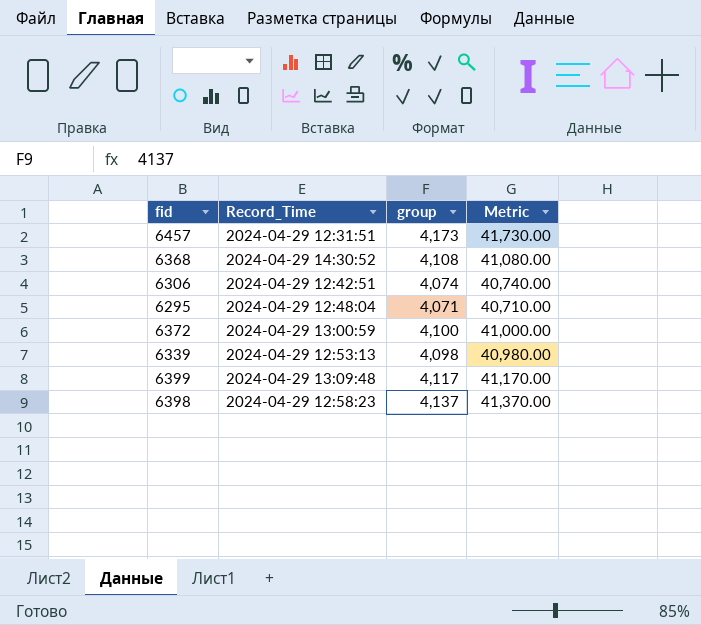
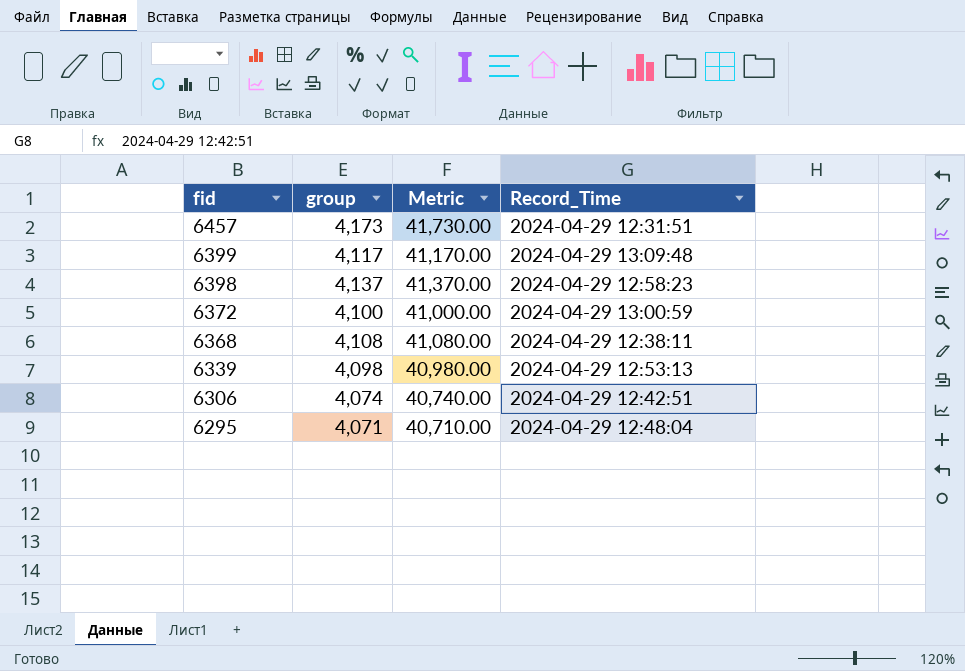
row order: none -> fid descending
column Record_Time | position: 2 -> 4
6368 | Record_Time: 2024-04-29 14:30:52 -> 2024-04-29 12:38:11

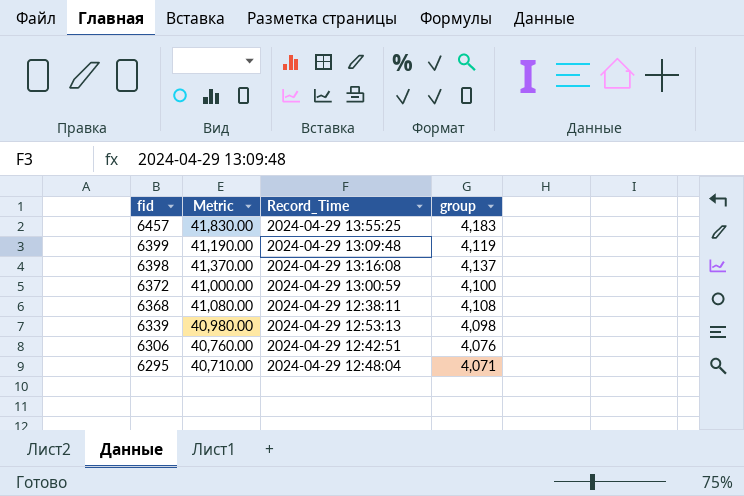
column group | position: 2 -> 4
6457 | Metric: 41,730.00 -> 41,830.00
6457 | Record_Time: 2024-04-29 12:31:51 -> 2024-04-29 13:55:25
6457 | group: 4,173 -> 4,183
6399 | Metric: 41,170.00 -> 41,190.00
6399 | group: 4,117 -> 4,119
6398 | Record_Time: 2024-04-29 12:58:23 -> 2024-04-29 13:16:08
6306 | Metric: 40,740.00 -> 40,760.00
6306 | group: 4,074 -> 4,076

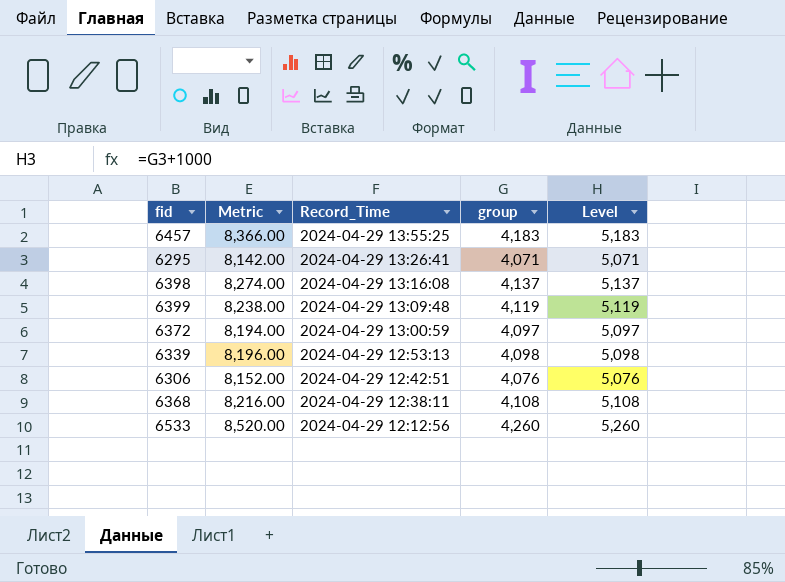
row order: fid descending -> Record_Time descending
column Metric | formula: [group] * 10 -> [group] * 2
column Level | formula: none -> [group] + 1000
6295 | Record_Time: 2024-04-29 12:48:04 -> 2024-04-29 13:26:41
6372 | group: 4,100 -> 4,097
row 6533: none -> 8,520.00 | 2024-04-29 12:12:56 | 4,260 | 5,260

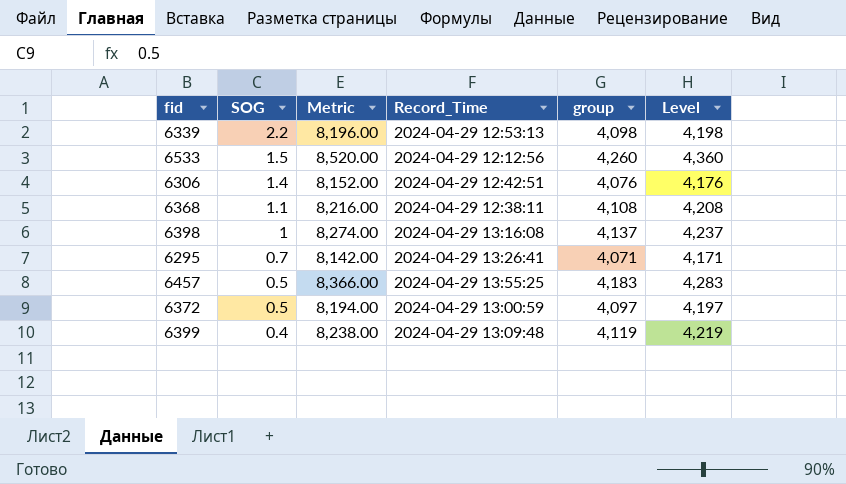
row order: Record_Time descending -> SOG descending
column SOG | position: none -> 2
column Level | formula: [group] + 1000 -> [group] + 100

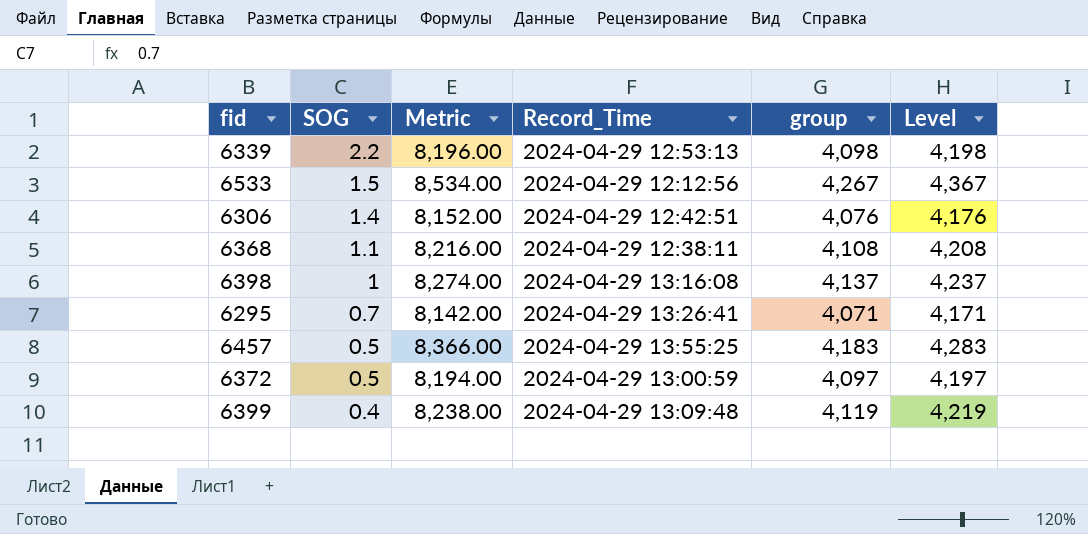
6533 | Metric: 8,520.00 -> 8,534.00
6533 | group: 4,260 -> 4,267
6533 | Level: 4,360 -> 4,367

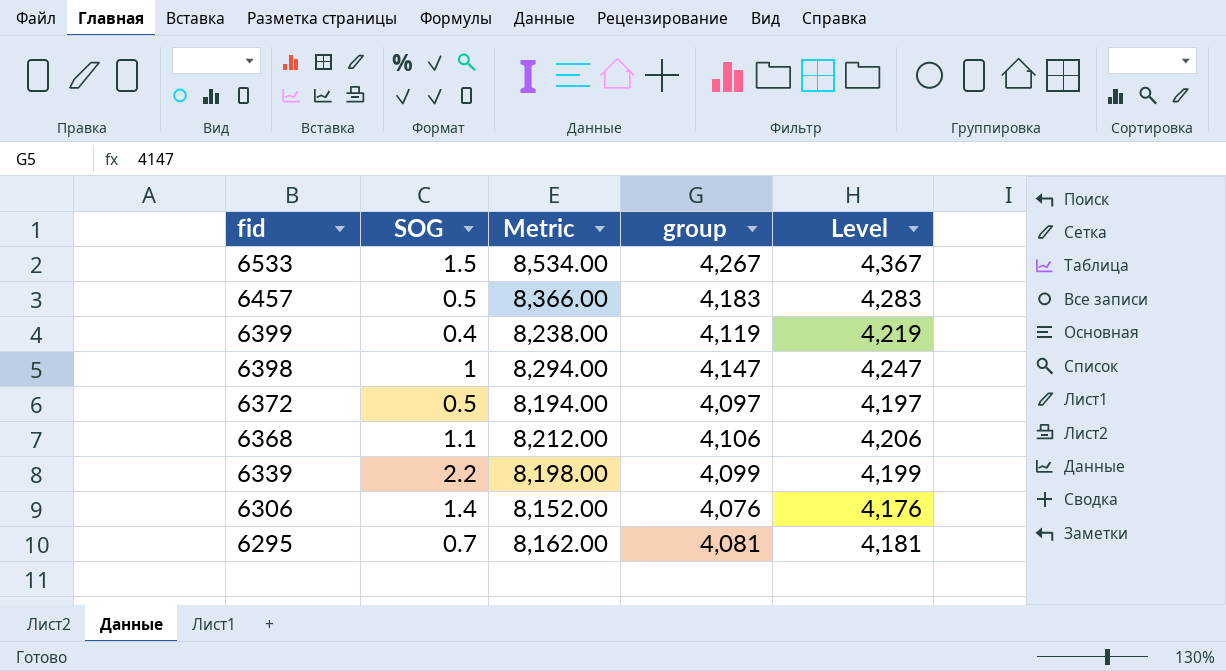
row order: SOG descending -> fid descending
column Record_Time | position: 4 -> none
6398 | Metric: 8,274.00 -> 8,294.00
6398 | group: 4,137 -> 4,147
6398 | Level: 4,237 -> 4,247
6368 | Metric: 8,216.00 -> 8,212.00
6368 | group: 4,108 -> 4,106
6368 | Level: 4,208 -> 4,206
6339 | Metric: 8,196.00 -> 8,198.00
6339 | group: 4,098 -> 4,099
6339 | Level: 4,198 -> 4,199
6295 | Metric: 8,142.00 -> 8,162.00
6295 | group: 4,071 -> 4,081
6295 | Level: 4,171 -> 4,181

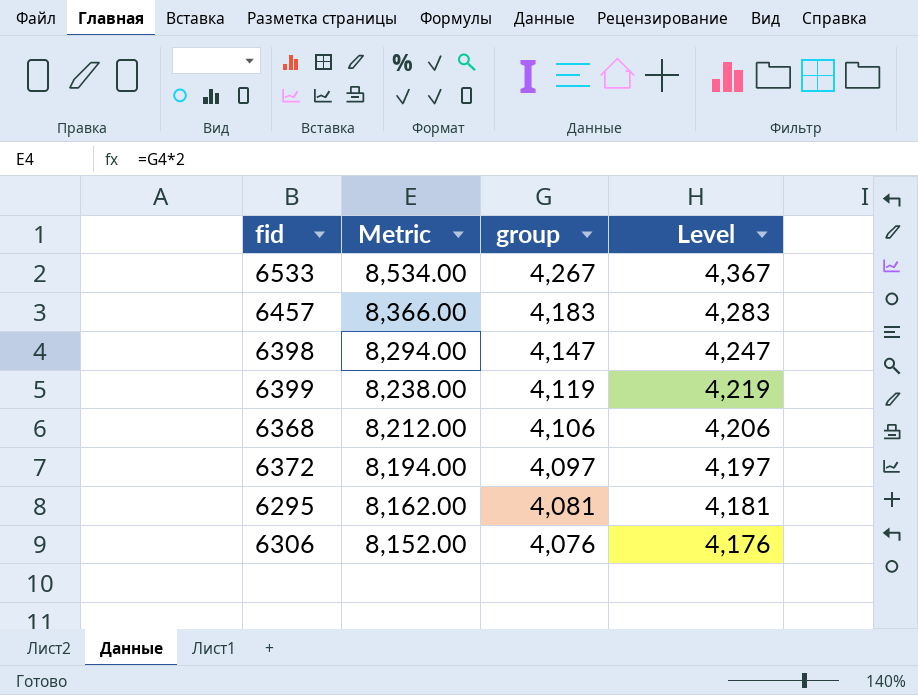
row order: fid descending -> Metric descending
column SOG | position: 2 -> none
row 6339: 2.2 | 8,198.00 | 4,099 | 4,199 -> none

